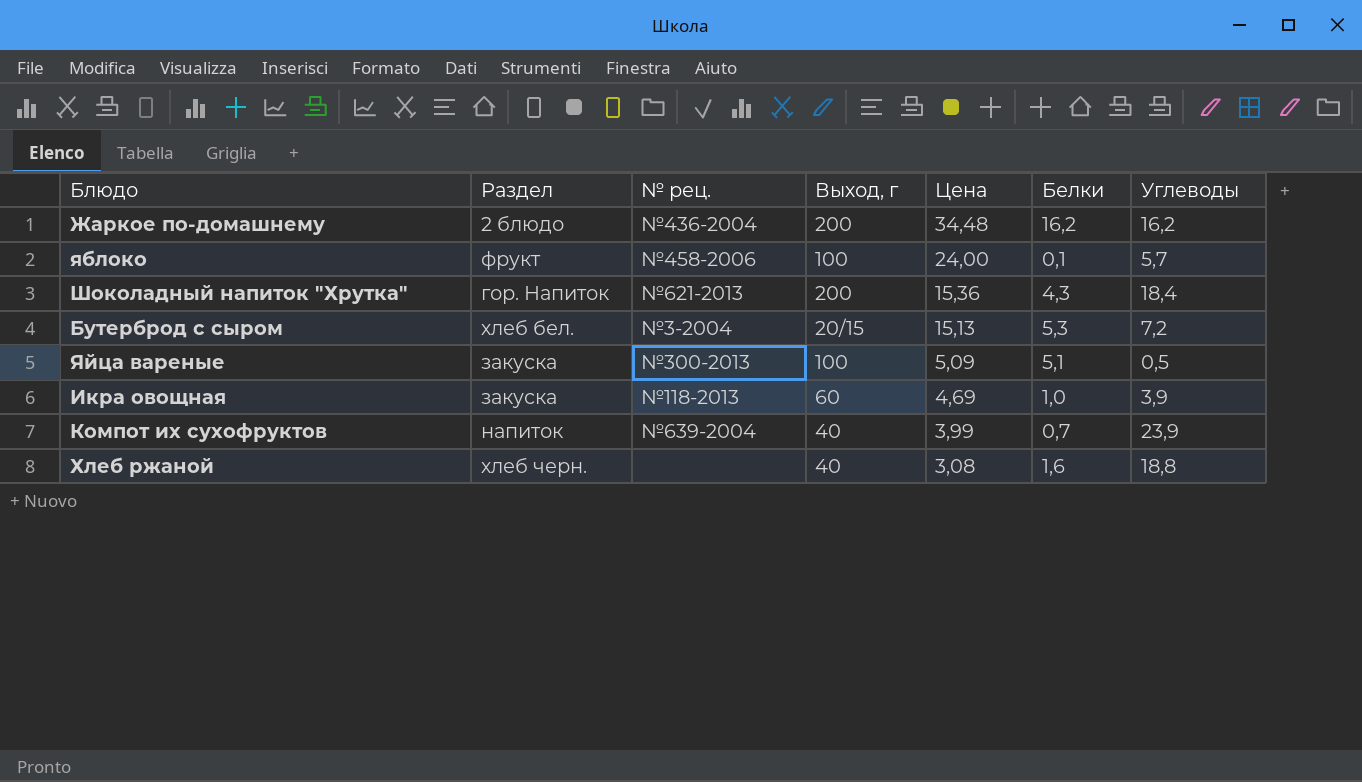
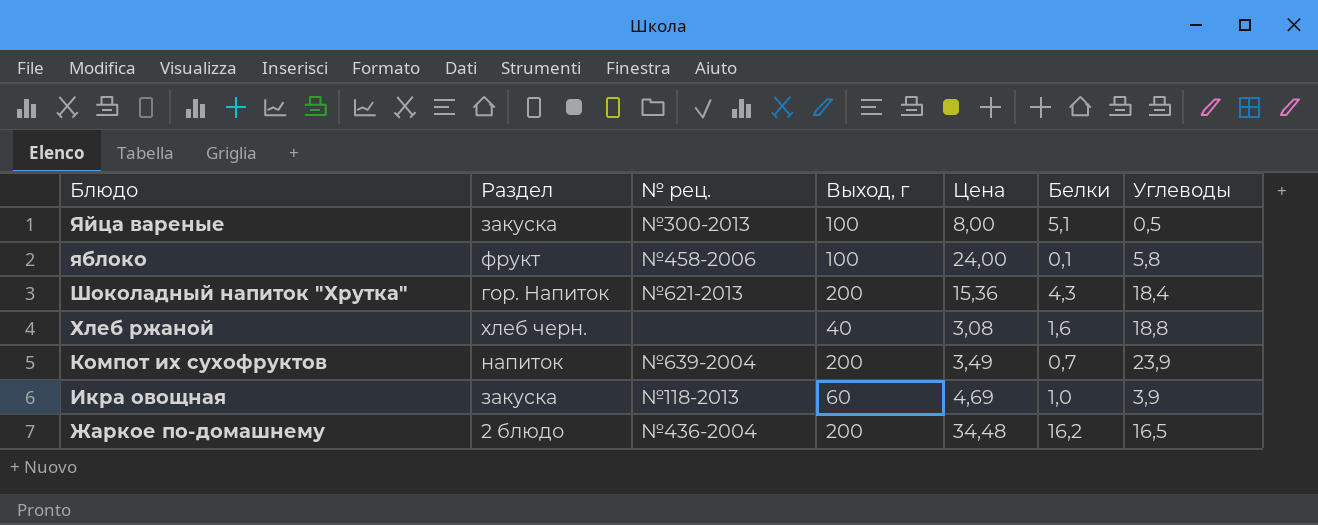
row order: Цена descending -> Блюдо descending
row Бутерброд с сыром: хлеб бел. | №3-2004 | 20/15 | 15,13 | 5,3 | 7,2 -> none
Яйца вареные | Цена: 5,09 -> 8,00
яблоко | Углеводы: 5,7 -> 5,8
Компот их сухофруктов | Выход, г: 40 -> 200
Компот их сухофруктов | Цена: 3,99 -> 3,49
Жаркое по-домашнему | Углеводы: 16,2 -> 16,5

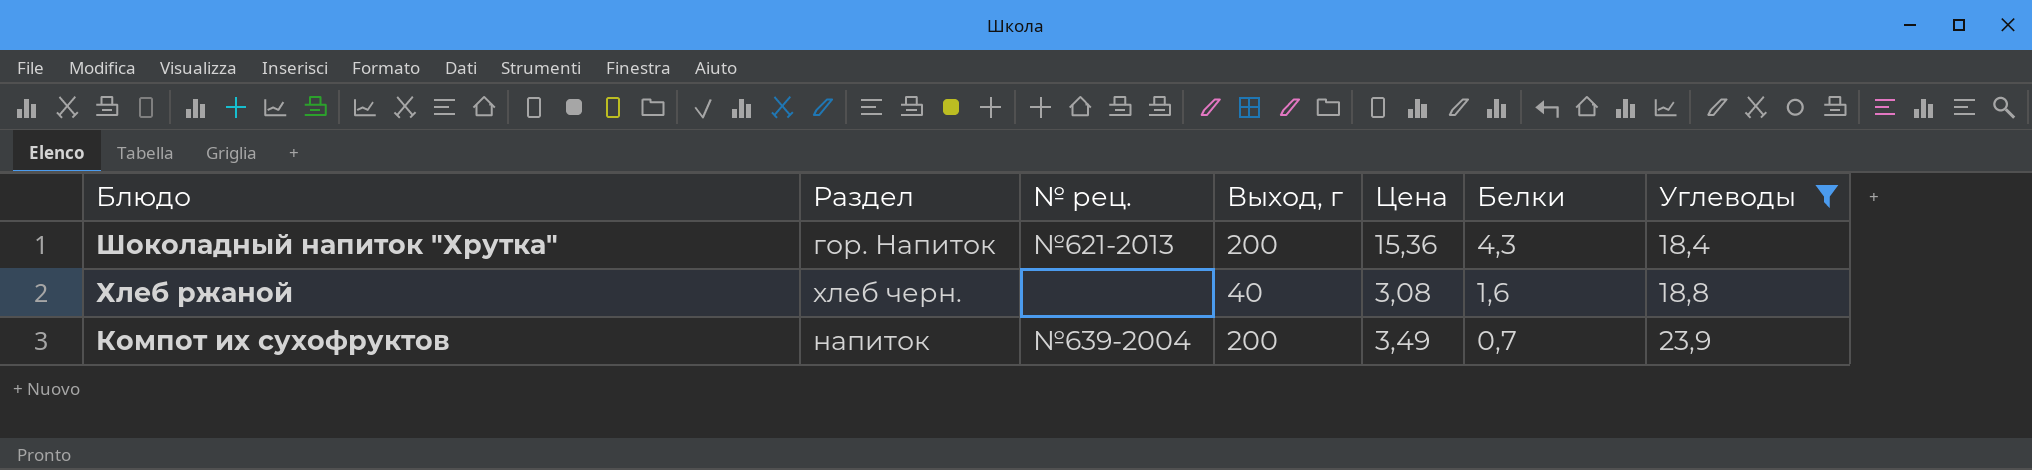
filter: none -> Углеводы >= 18,4

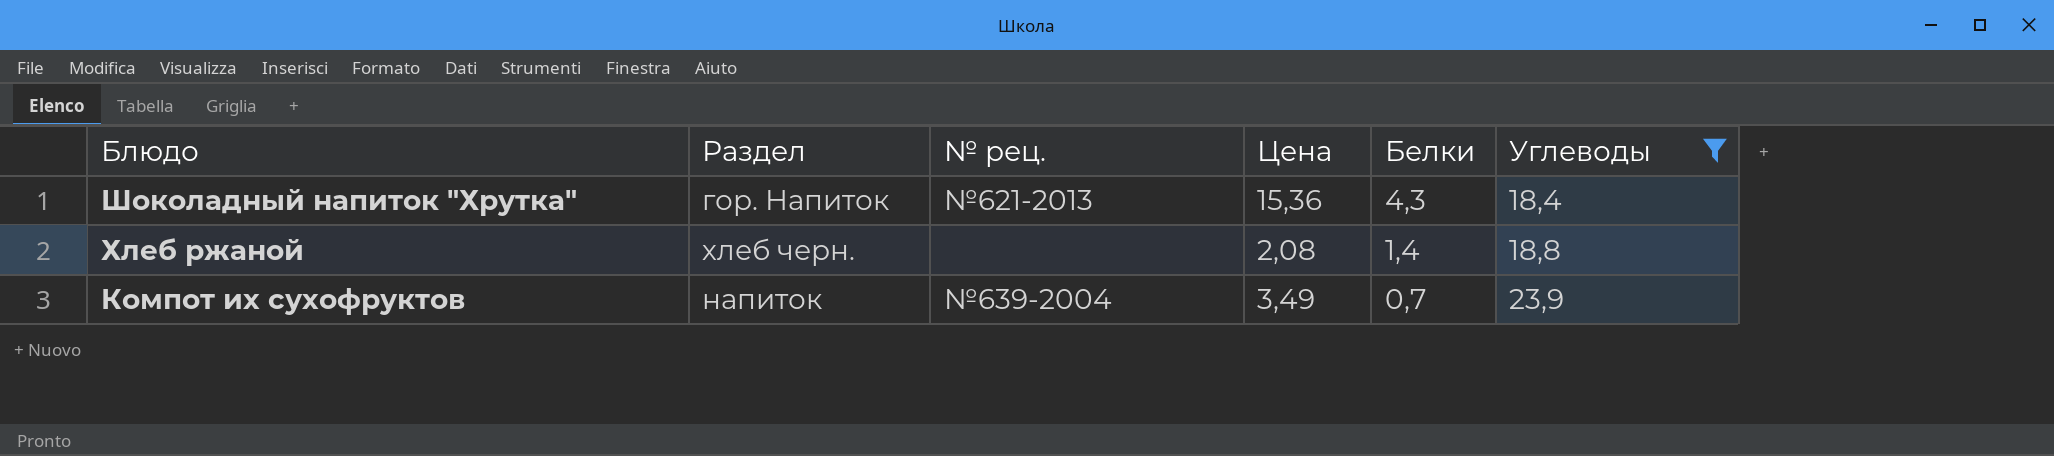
column Выход, г | position: 4 -> none
Хлеб ржаной | Цена: 3,08 -> 2,08
Хлеб ржаной | Белки: 1,6 -> 1,4

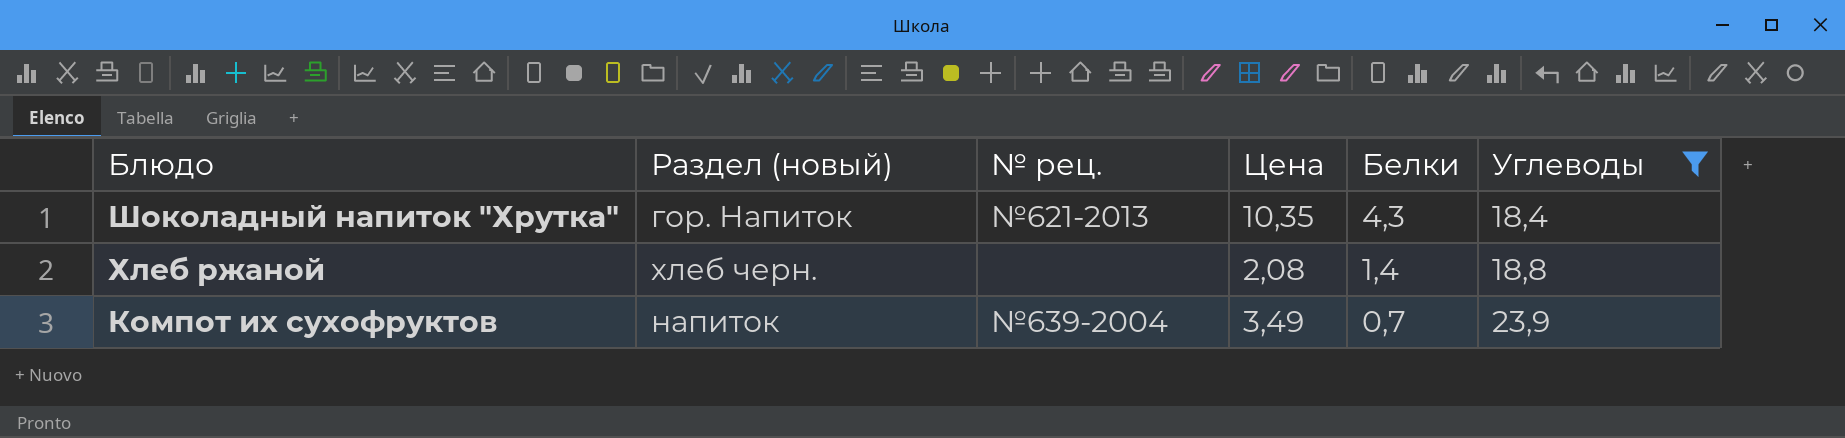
column name: Раздел -> Раздел (новый)
Шоколадный напиток "Хрутка" | Цена: 15,36 -> 10,35

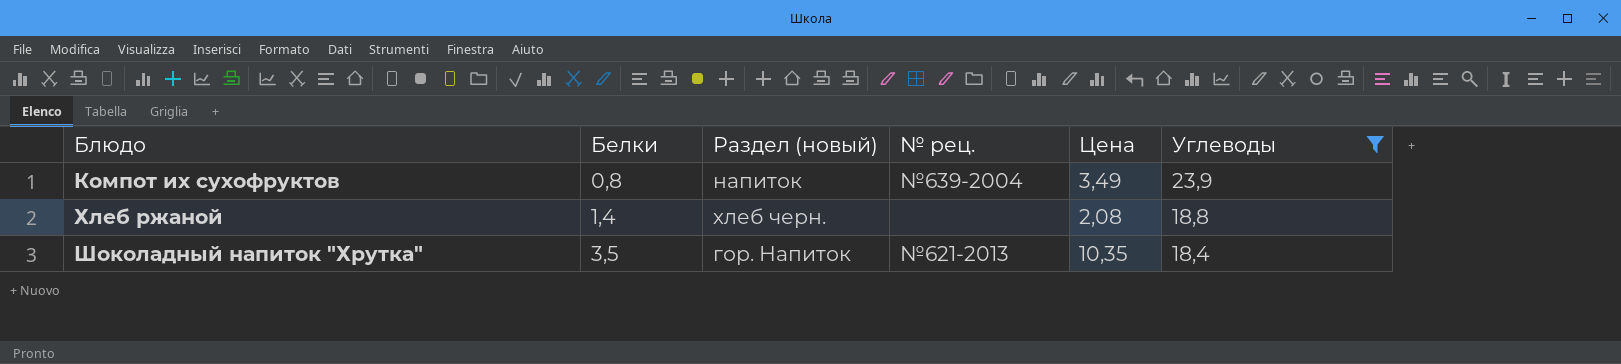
row order: Блюдо descending -> Блюдо ascending
column Белки | position: 5 -> 2
Компот их сухофруктов | Белки: 0,7 -> 0,8
Шоколадный напиток "Хрутка" | Белки: 4,3 -> 3,5

